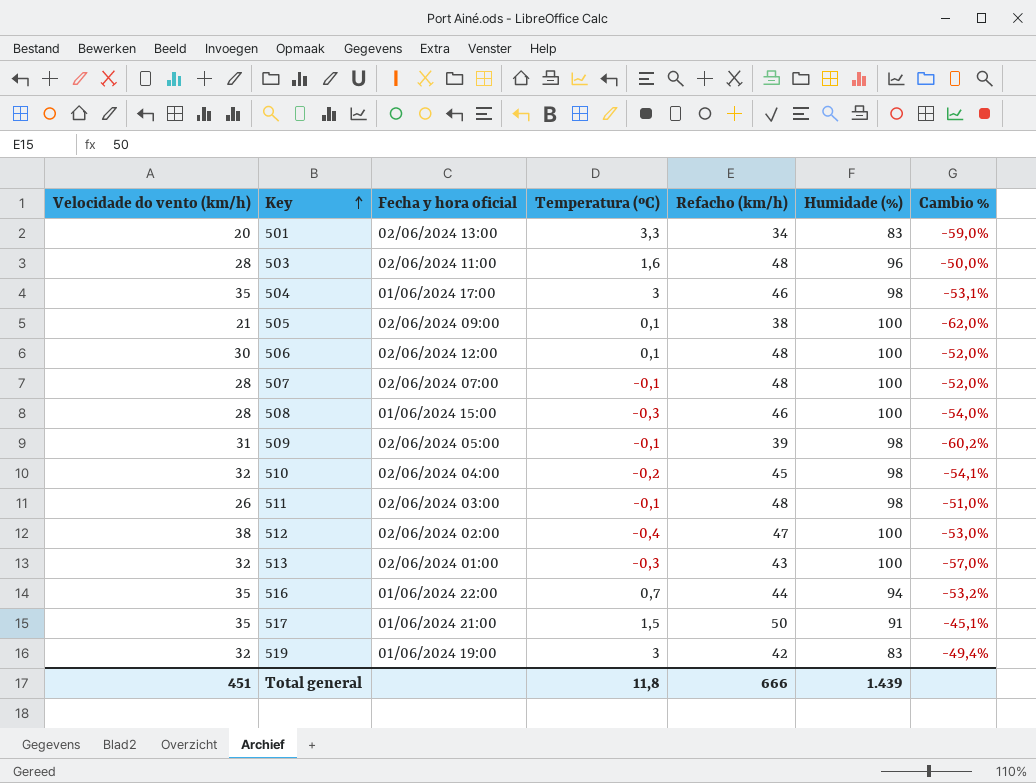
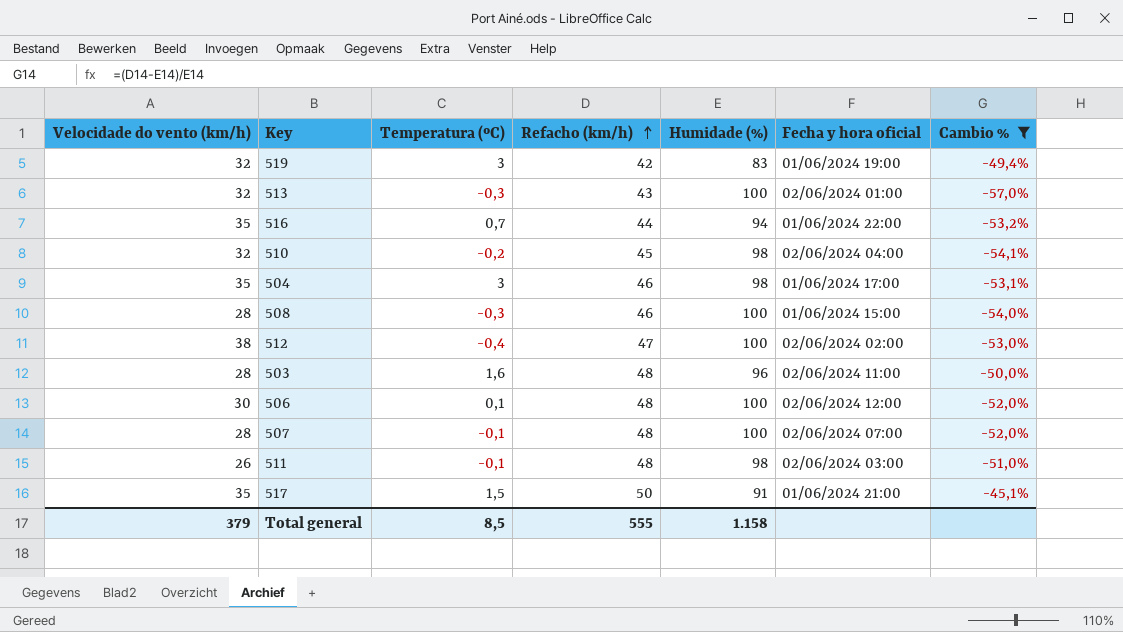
filter: none -> Cambio % >= -57,0%
row order: Key ascending -> Refacho (km/h) ascending
column Fecha y hora oficial | position: 3 -> 6
Total general | Velocidade do vento (km/h): 451 -> 379
Total general | Temperatura (ºC): 11,8 -> 8,5
Total general | Refacho (km/h): 666 -> 555
Total general | Humidade (%): 1.439 -> 1.158

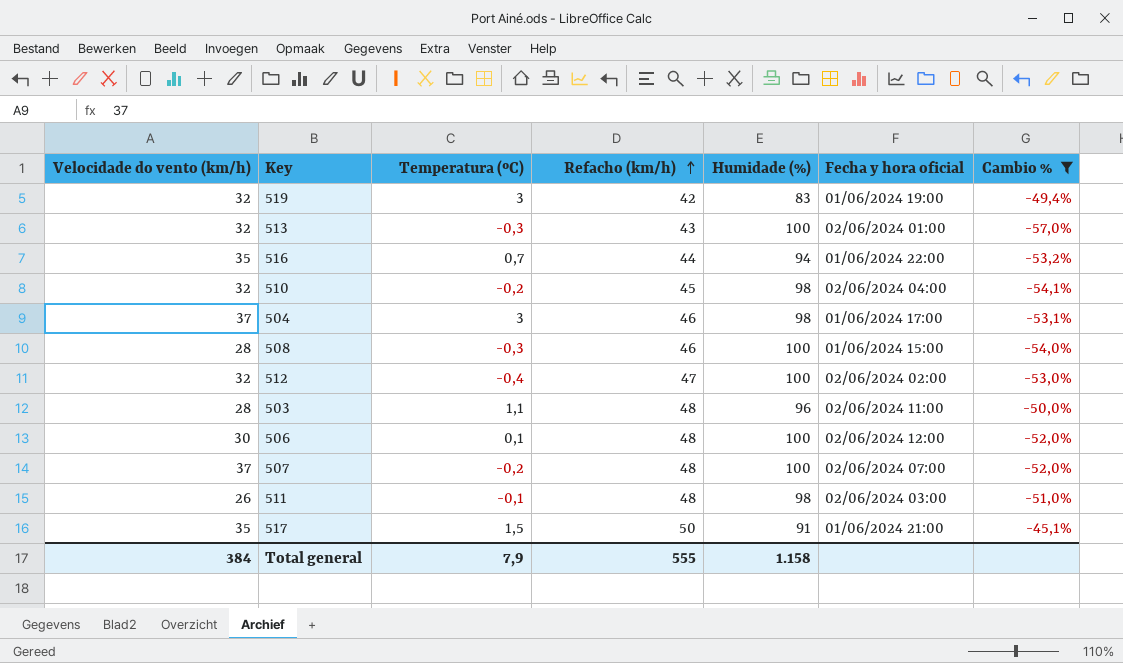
504 | Velocidade do vento (km/h): 35 -> 37
512 | Velocidade do vento (km/h): 38 -> 32
503 | Temperatura (ºC): 1,6 -> 1,1
507 | Velocidade do vento (km/h): 28 -> 37
507 | Temperatura (ºC): -0,1 -> -0,2
Total general | Velocidade do vento (km/h): 379 -> 384
Total general | Temperatura (ºC): 8,5 -> 7,9

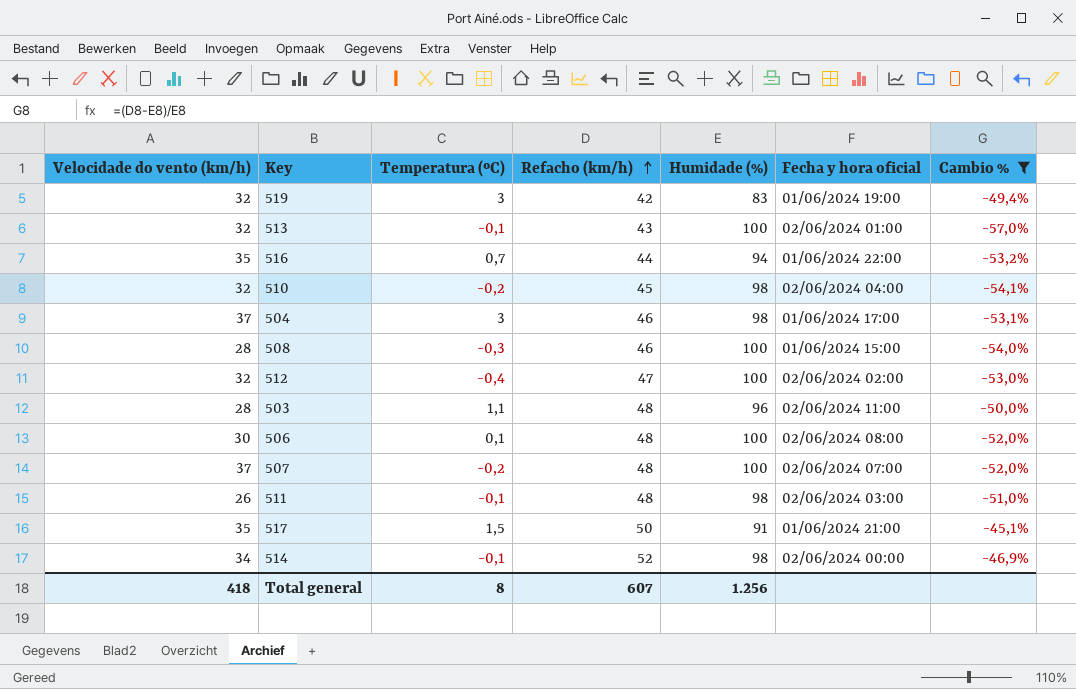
513 | Temperatura (ºC): -0,3 -> -0,1
506 | Fecha y hora oficial: 02/06/2024 12:00 -> 02/06/2024 08:00
row 514: none -> 34 | -0,1 | 52 | 98 | 02/06/2024 00:00 | -46,9%
Total general | Velocidade do vento (km/h): 384 -> 418
Total general | Temperatura (ºC): 7,9 -> 8
Total general | Refacho (km/h): 555 -> 607
Total general | Humidade (%): 1.158 -> 1.256

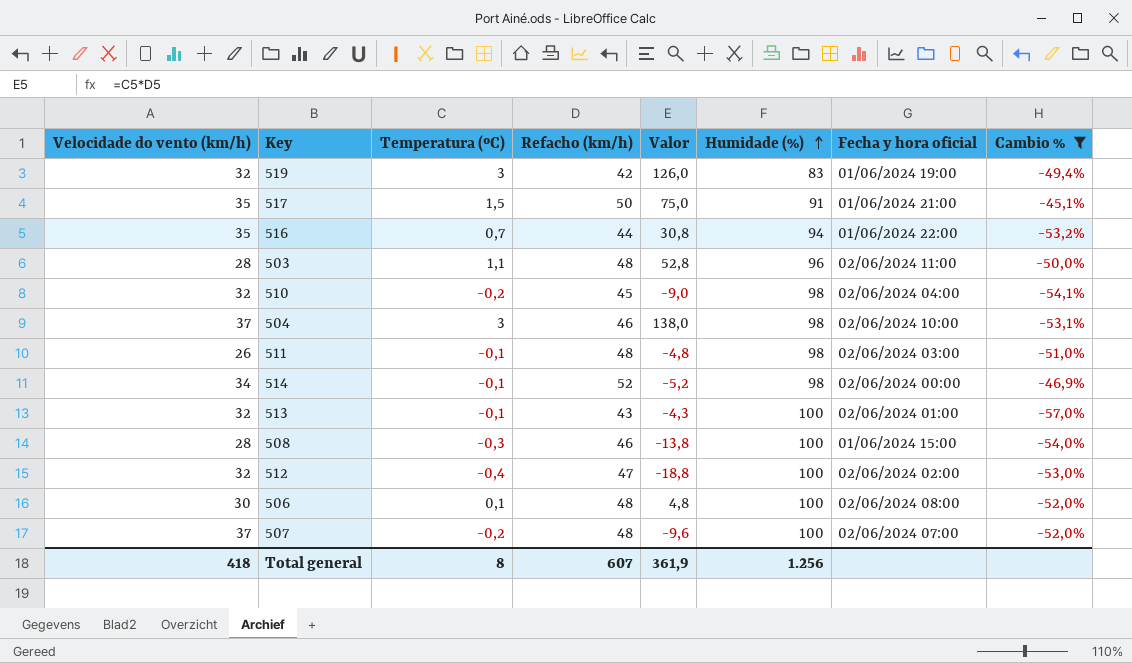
row order: Refacho (km/h) ascending -> Humidade (%) ascending
column Valor | formula: none -> [Temperatura (ºC)] * [Refacho (km/h)]
504 | Fecha y hora oficial: 01/06/2024 17:00 -> 02/06/2024 10:00

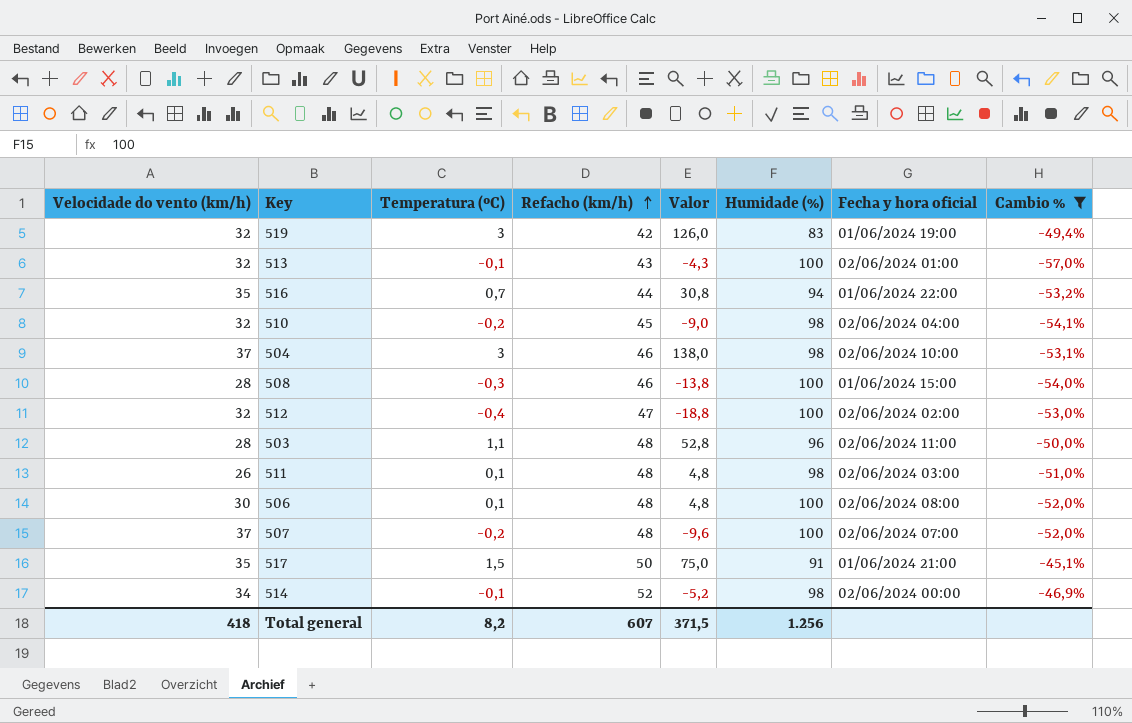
row order: Humidade (%) ascending -> Refacho (km/h) ascending
511 | Temperatura (ºC): -0,1 -> 0,1
511 | Valor: -4,8 -> 4,8
Total general | Temperatura (ºC): 8 -> 8,2
Total general | Valor: 361,9 -> 371,5

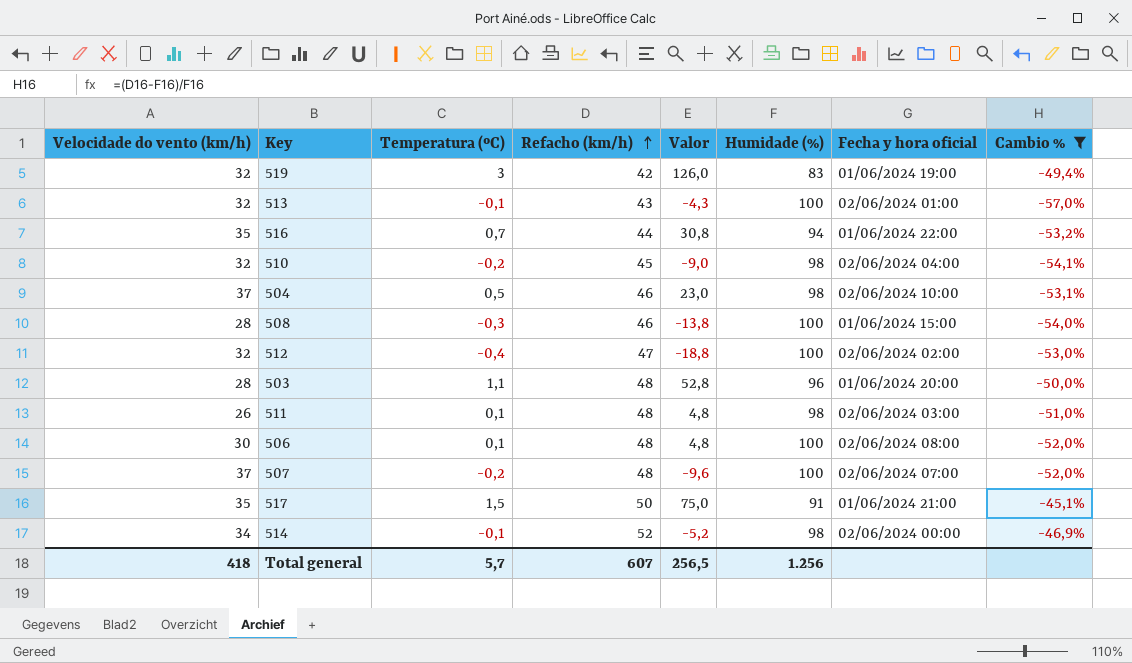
504 | Temperatura (ºC): 3 -> 0,5
504 | Valor: 138,0 -> 23,0
503 | Fecha y hora oficial: 02/06/2024 11:00 -> 01/06/2024 20:00
Total general | Temperatura (ºC): 8,2 -> 5,7
Total general | Valor: 371,5 -> 256,5

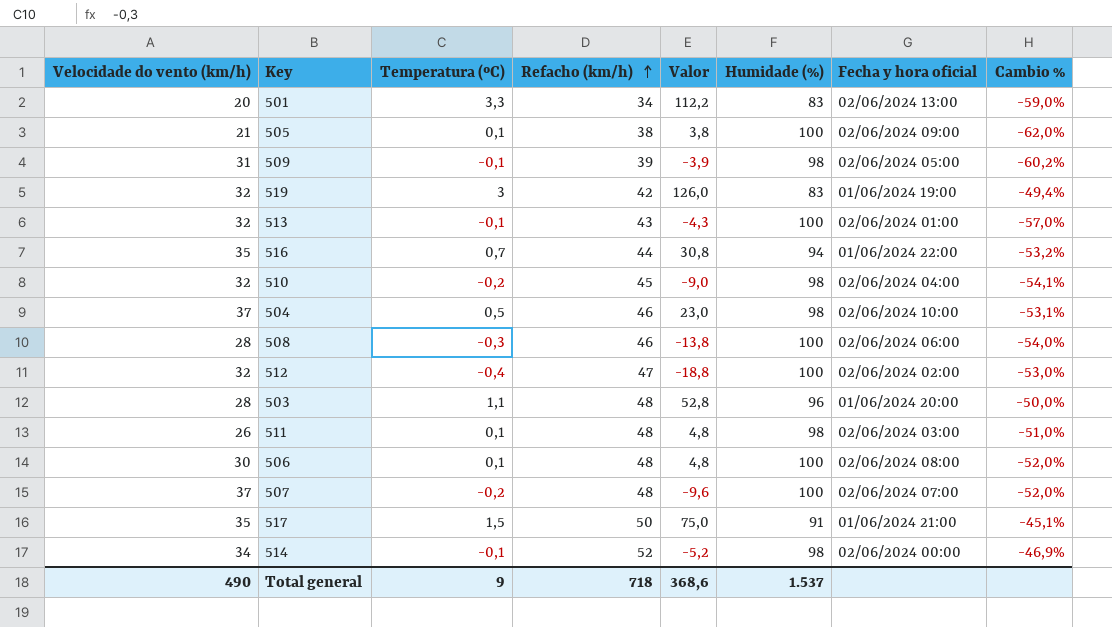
filter: Cambio % >= -57,0% -> none
508 | Fecha y hora oficial: 01/06/2024 15:00 -> 02/06/2024 06:00
Total general | Velocidade do vento (km/h): 418 -> 490
Total general | Temperatura (ºC): 5,7 -> 9
Total general | Refacho (km/h): 607 -> 718
Total general | Valor: 256,5 -> 368,6
Total general | Humidade (%): 1.256 -> 1.537

